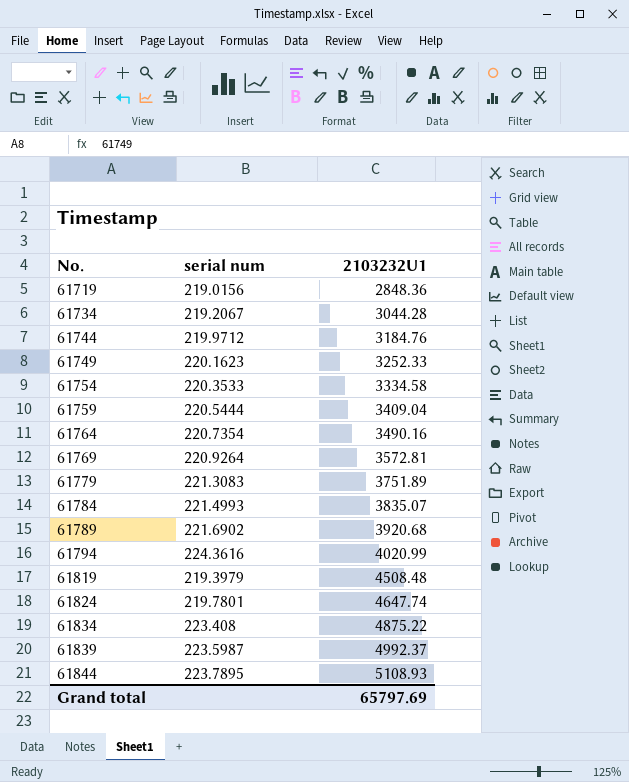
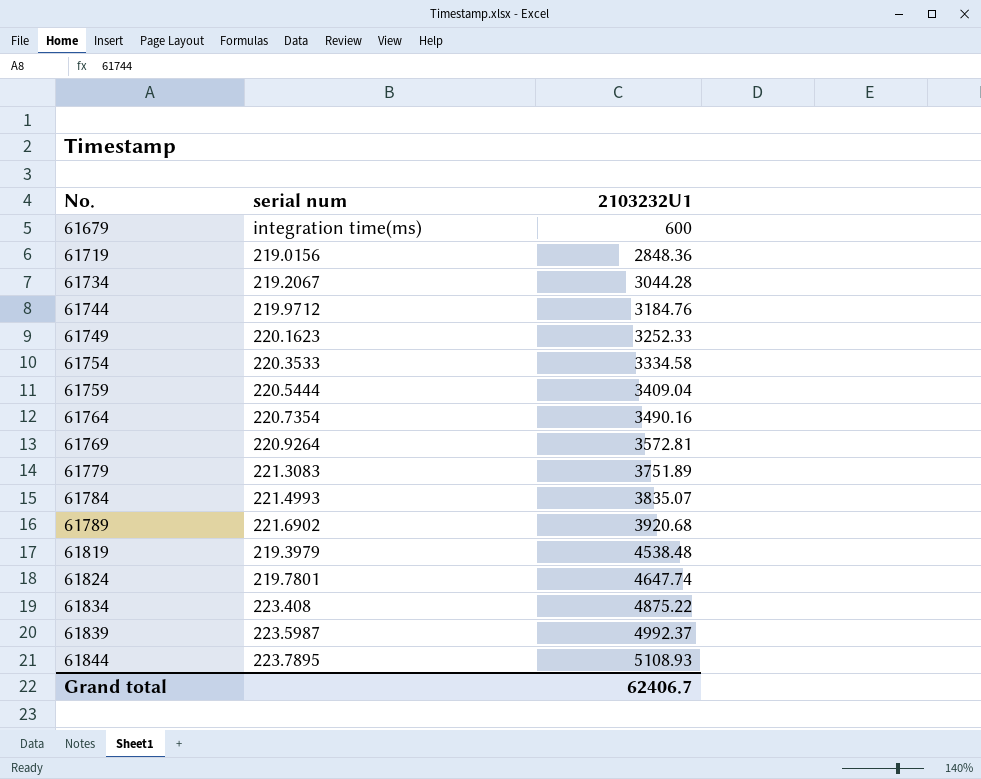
row 61794: 224.3616 | 4020.99 -> none
row 61679: none -> integration time(ms) | 600
61819 | 2103232U1: 4508.48 -> 4538.48
Grand total | 2103232U1: 65797.69 -> 62406.7

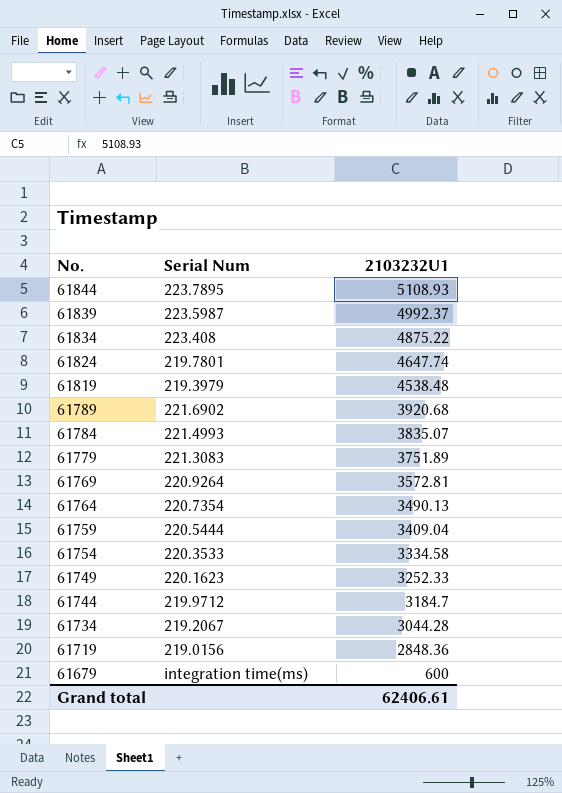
row order: No. ascending -> No. descending
column name: serial num -> Serial Num
61764 | 2103232U1: 3490.16 -> 3490.13
61744 | 2103232U1: 3184.76 -> 3184.7
Grand total | 2103232U1: 62406.7 -> 62406.61

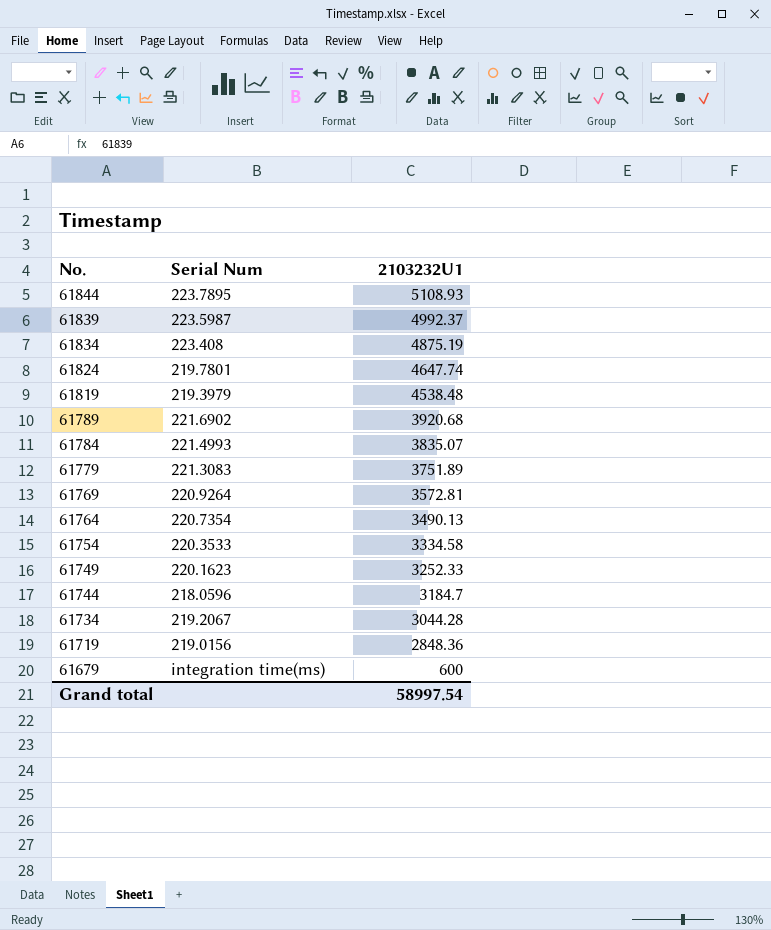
row 61759: 220.5444 | 3409.04 -> none
61834 | 2103232U1: 4875.22 -> 4875.19
61744 | Serial Num: 219.9712 -> 218.0596
Grand total | 2103232U1: 62406.61 -> 58997.54

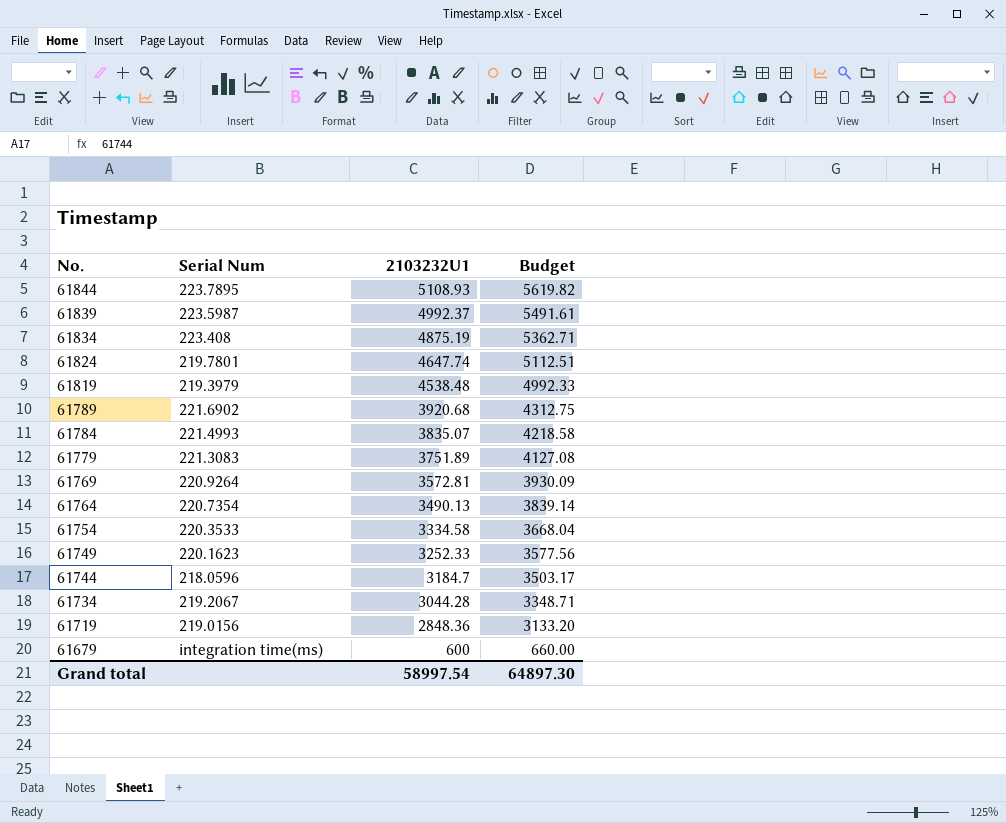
column Budget | formula: none -> [2103232U1] * 1.1

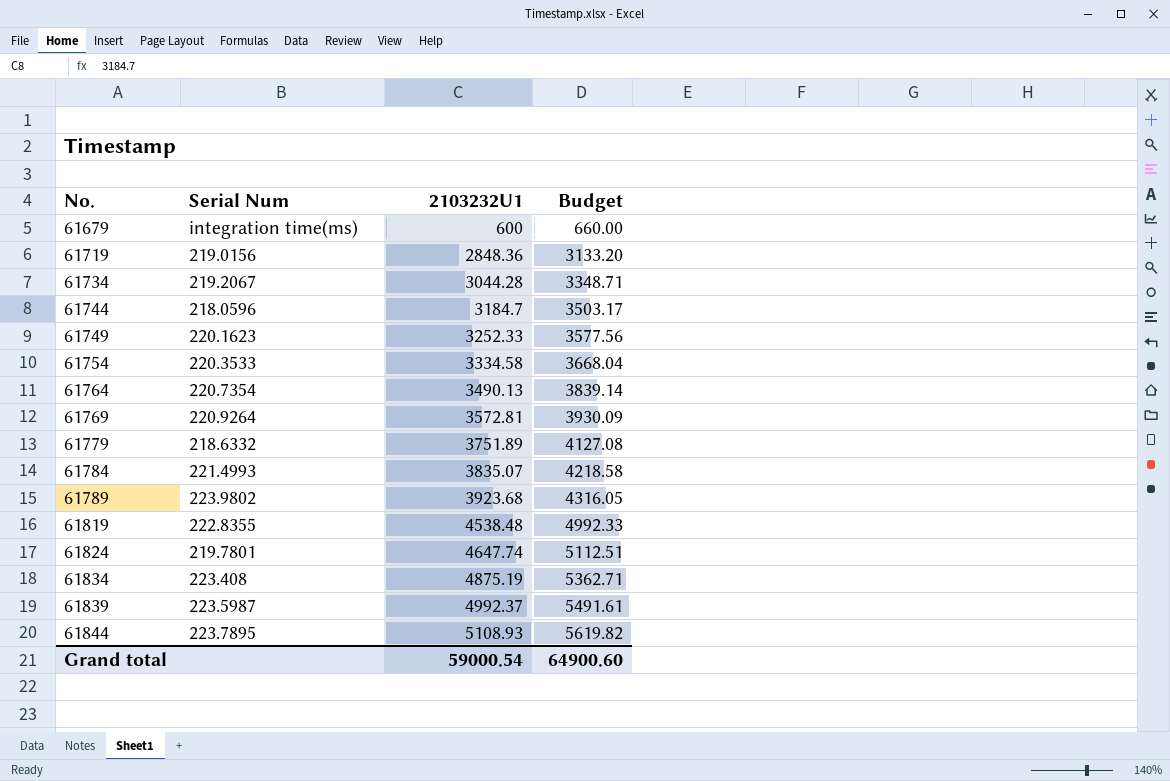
row order: No. descending -> No. ascending
61779 | Serial Num: 221.3083 -> 218.6332
61789 | Serial Num: 221.6902 -> 223.9802
61789 | 2103232U1: 3920.68 -> 3923.68
61789 | Budget: 4312.75 -> 4316.05
61819 | Serial Num: 219.3979 -> 222.8355
Grand total | 2103232U1: 58997.54 -> 59000.54
Grand total | Budget: 64897.30 -> 64900.60

